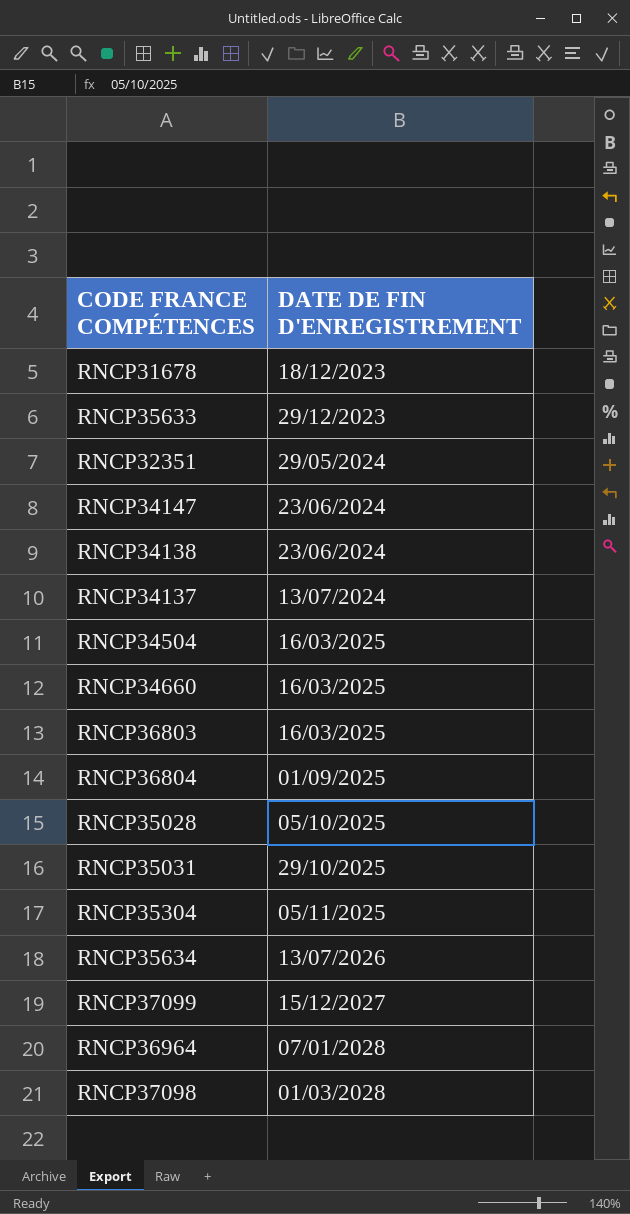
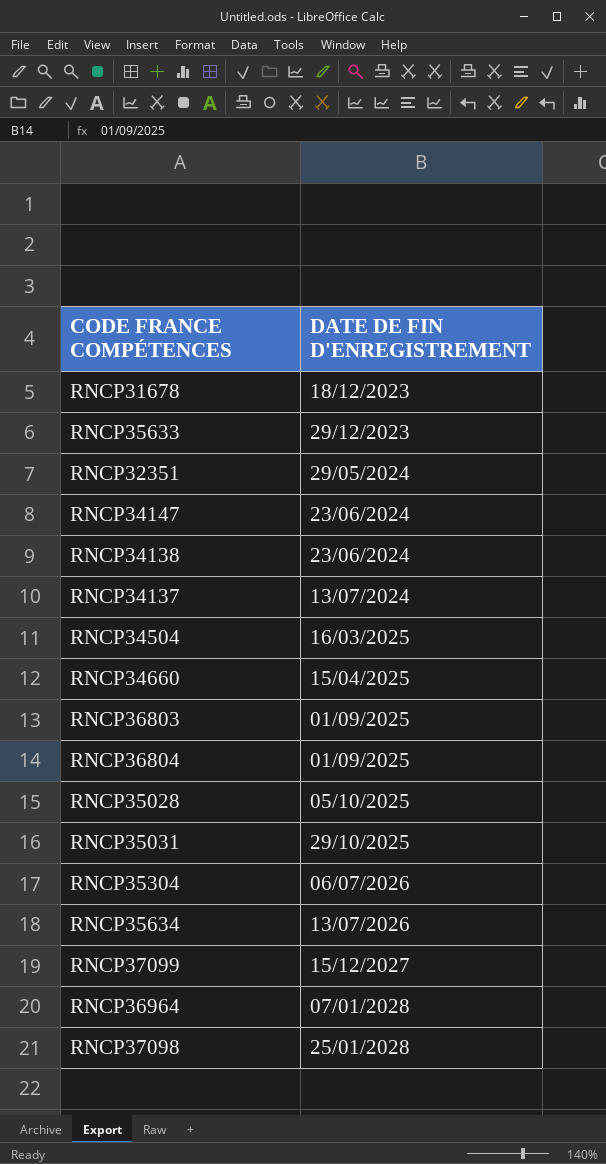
RNCP34660 | DATE DE FIN D'ENREGISTREMENT: 16/03/2025 -> 15/04/2025
RNCP36803 | DATE DE FIN D'ENREGISTREMENT: 16/03/2025 -> 01/09/2025
RNCP35304 | DATE DE FIN D'ENREGISTREMENT: 05/11/2025 -> 06/07/2026
RNCP37098 | DATE DE FIN D'ENREGISTREMENT: 01/03/2028 -> 25/01/2028

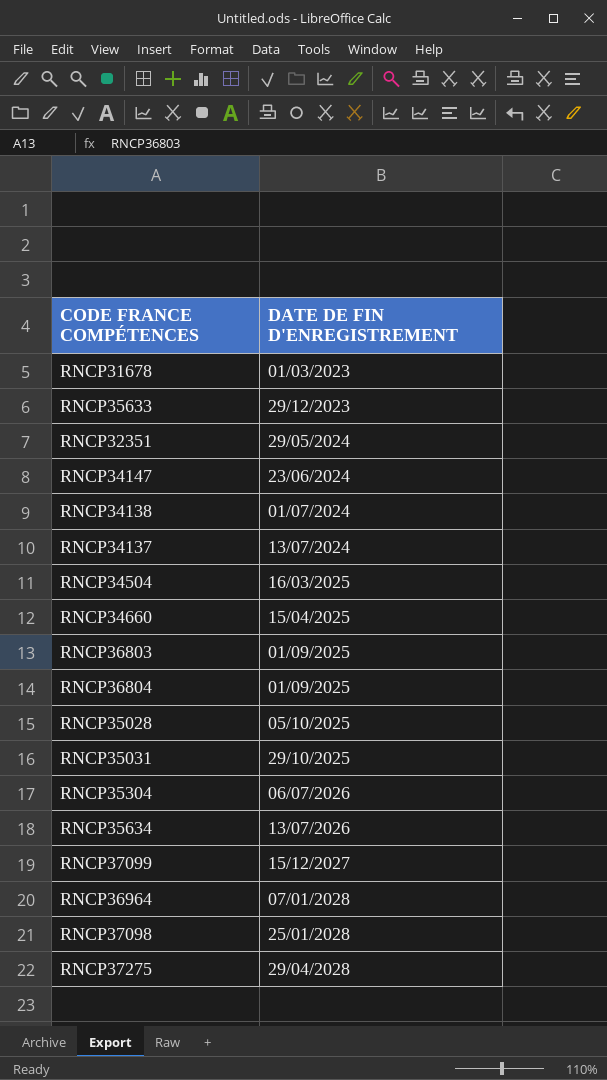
RNCP31678 | DATE DE FIN D'ENREGISTREMENT: 18/12/2023 -> 01/03/2023
RNCP34138 | DATE DE FIN D'ENREGISTREMENT: 23/06/2024 -> 01/07/2024
row RNCP37275: none -> 29/04/2028

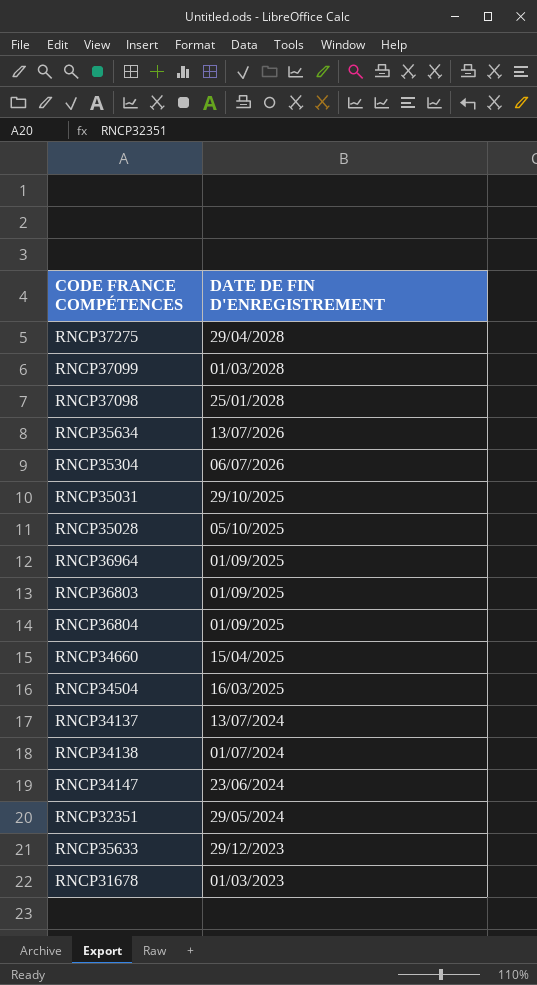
row order: DATE DE FIN D'ENREGISTREMENT ascending -> DATE DE FIN D'ENREGISTREMENT descending
RNCP37099 | DATE DE FIN D'ENREGISTREMENT: 15/12/2027 -> 01/03/2028
RNCP36964 | DATE DE FIN D'ENREGISTREMENT: 07/01/2028 -> 01/09/2025

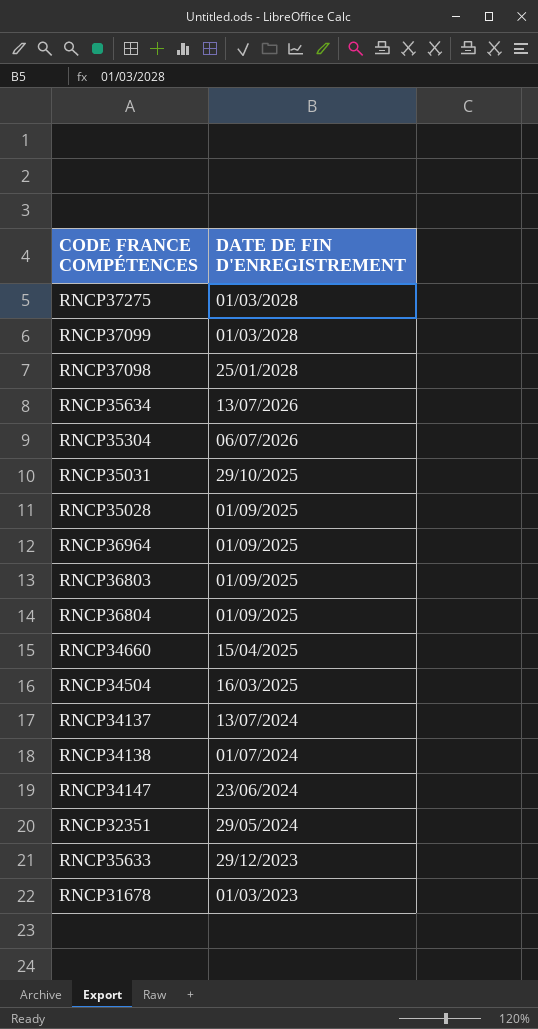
RNCP37275 | DATE DE FIN D'ENREGISTREMENT: 29/04/2028 -> 01/03/2028
RNCP35028 | DATE DE FIN D'ENREGISTREMENT: 05/10/2025 -> 01/09/2025

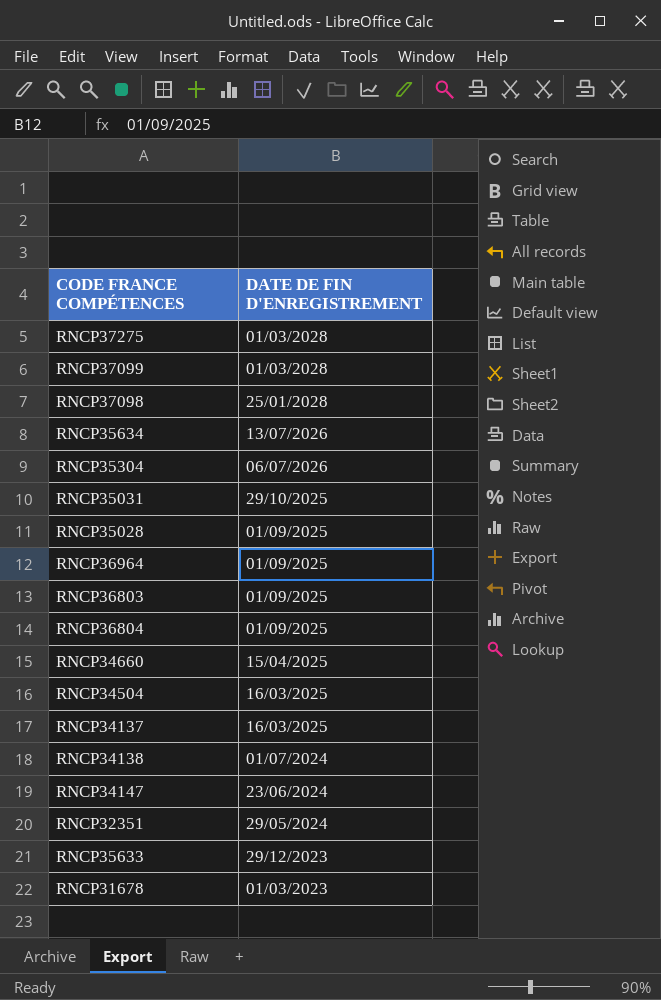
RNCP34137 | DATE DE FIN D'ENREGISTREMENT: 13/07/2024 -> 16/03/2025

